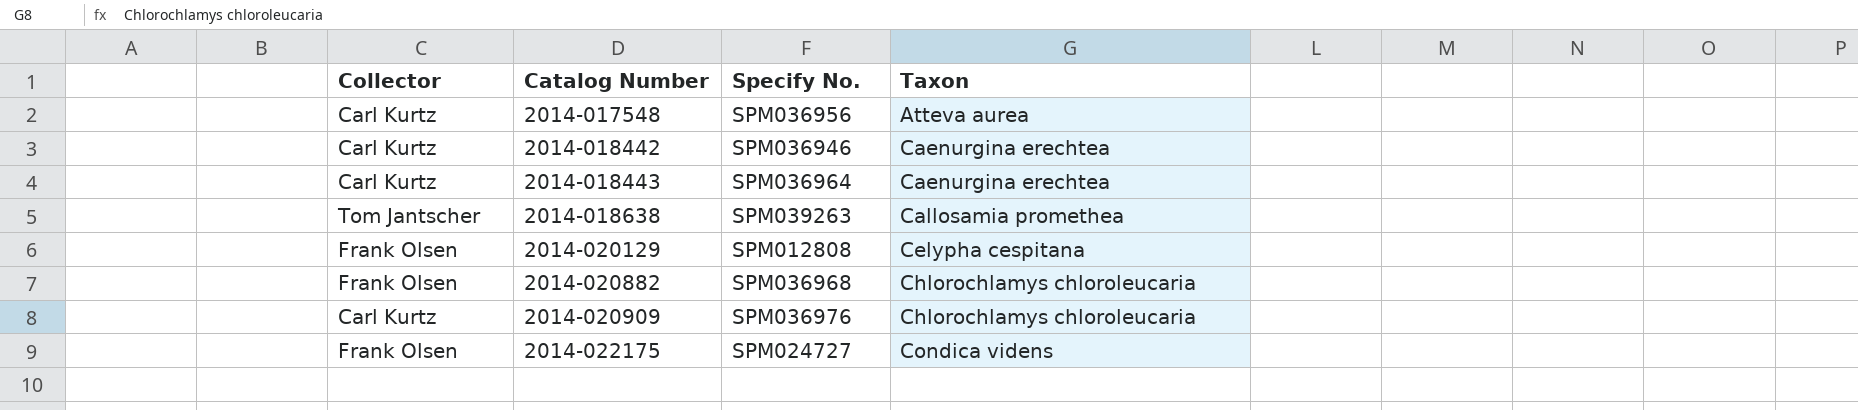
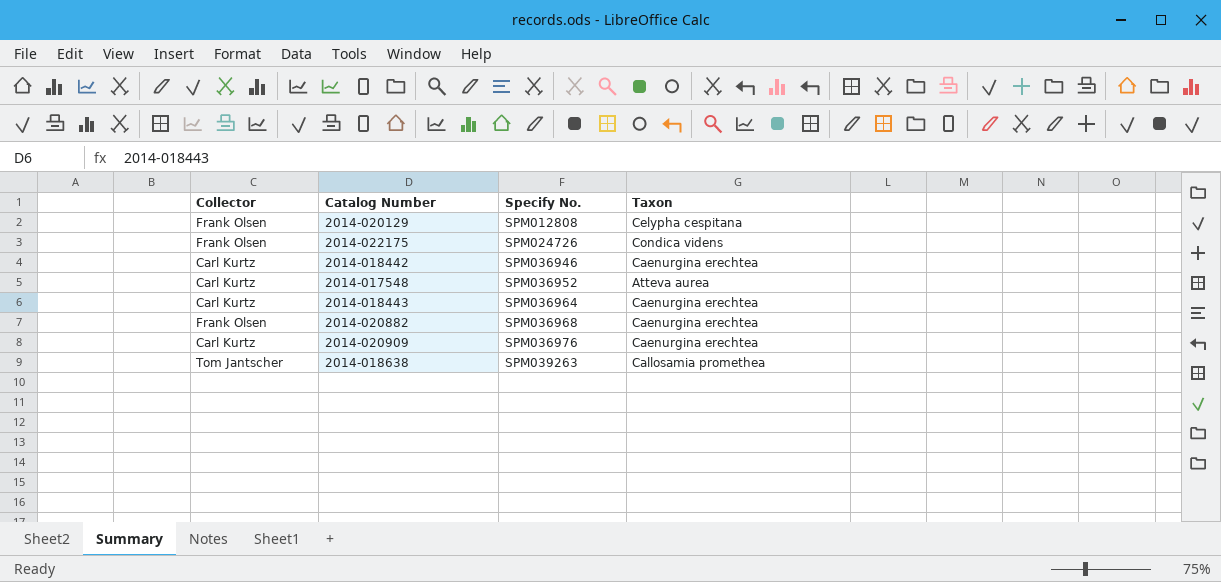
row order: Catalog Number ascending -> Specify No. ascending
2014-022175 | Specify No.: SPM024727 -> SPM024726
2014-017548 | Specify No.: SPM036956 -> SPM036952
2014-020882 | Taxon: Chlorochlamys chloroleucaria -> Caenurgina erechtea
2014-020909 | Taxon: Chlorochlamys chloroleucaria -> Caenurgina erechtea

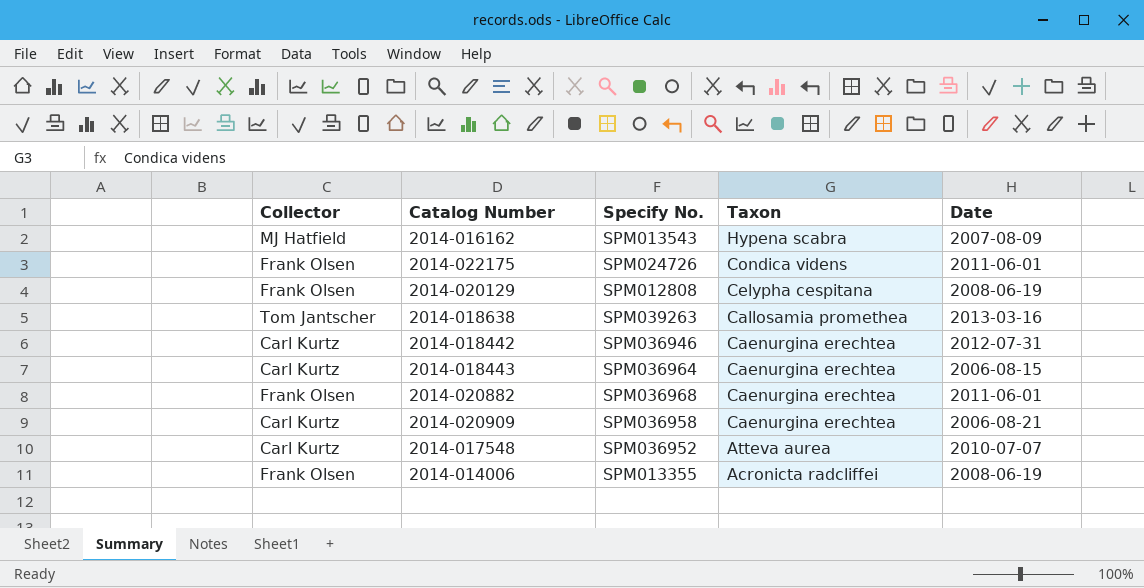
row order: Specify No. ascending -> Taxon descending
column Date | position: none -> 5
row 2014-016162: none -> MJ Hatfield | SPM013543 | Hypena scabra | 2007-08-09
2014-020909 | Specify No.: SPM036976 -> SPM036958
row 2014-014006: none -> Frank Olsen | SPM013355 | Acronicta radcliffei | 2008-06-19

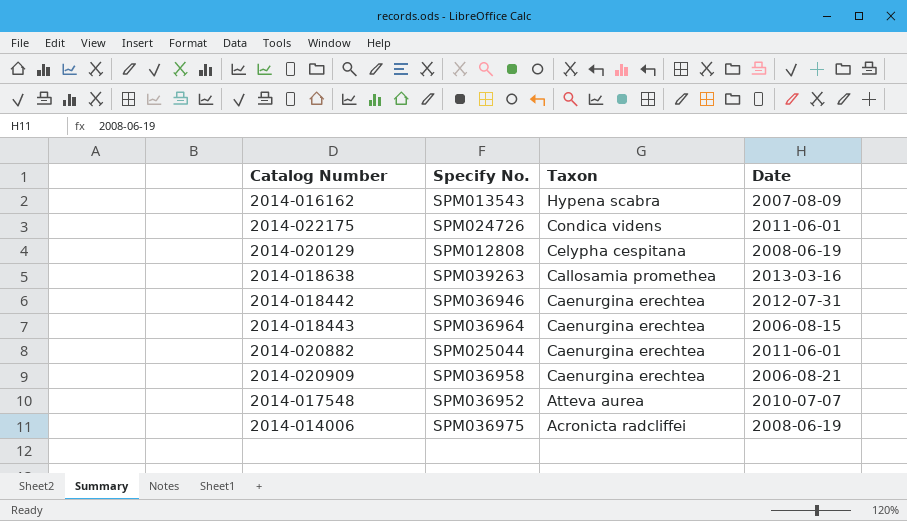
column Collector | position: 1 -> none
2014-020882 | Specify No.: SPM036968 -> SPM025044
2014-014006 | Specify No.: SPM013355 -> SPM036975

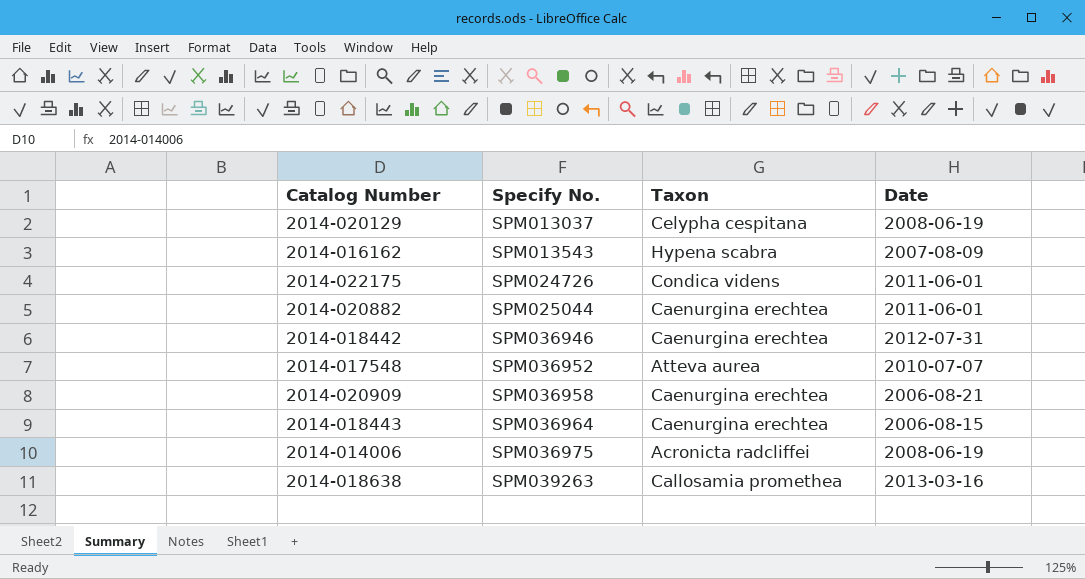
row order: Taxon descending -> Specify No. ascending
2014-020129 | Specify No.: SPM012808 -> SPM013037

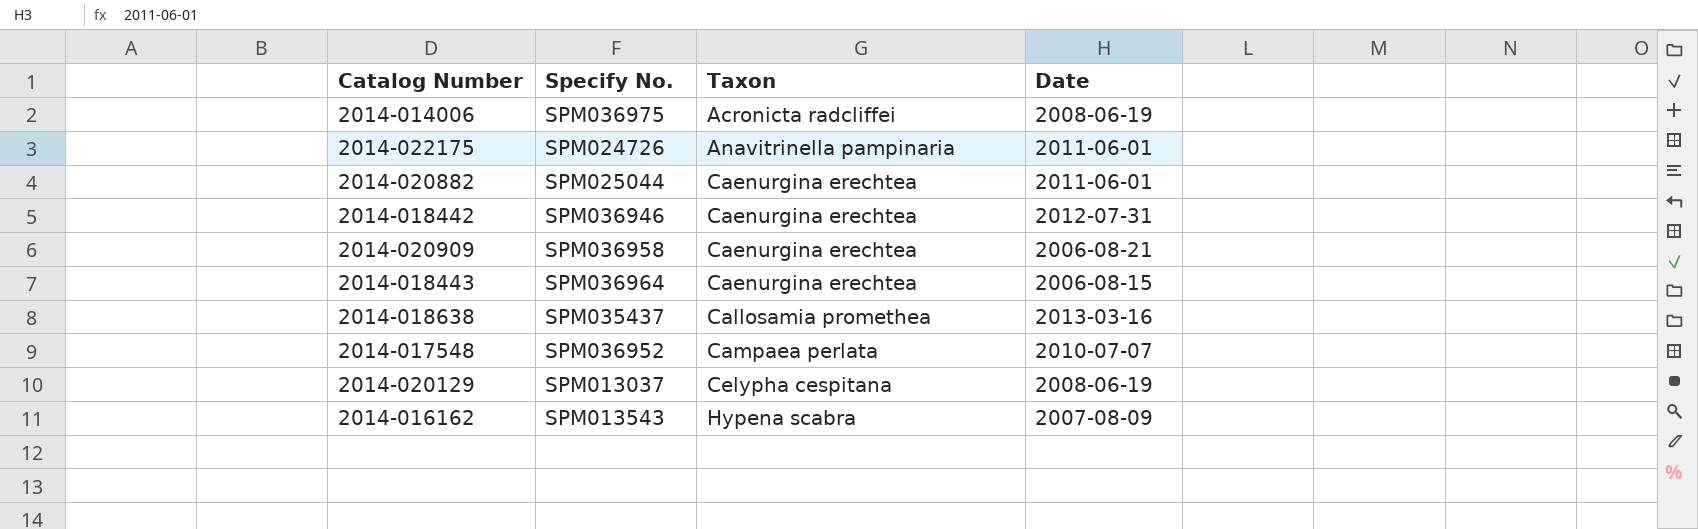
row order: Specify No. ascending -> Taxon ascending
2014-022175 | Taxon: Condica videns -> Anavitrinella pampinaria
2014-018638 | Specify No.: SPM039263 -> SPM035437
2014-017548 | Taxon: Atteva aurea -> Campaea perlata

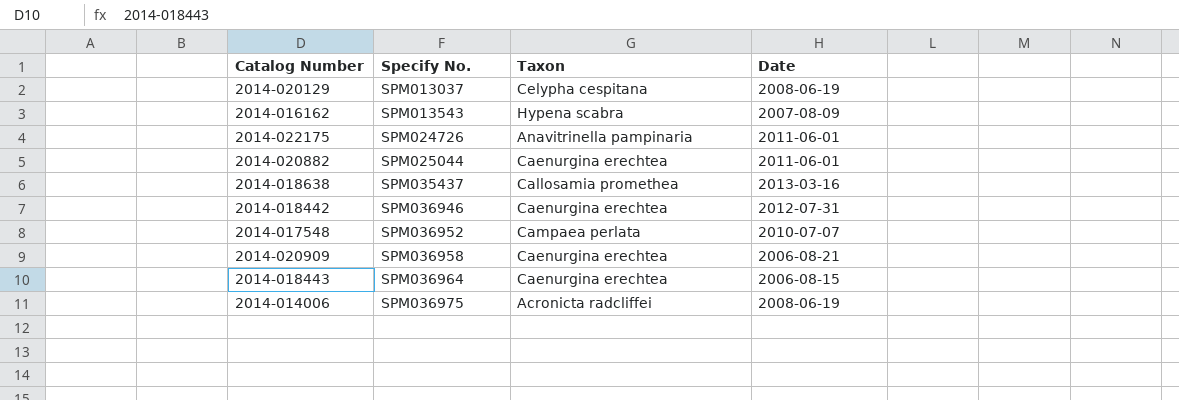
row order: Taxon ascending -> Specify No. ascending

